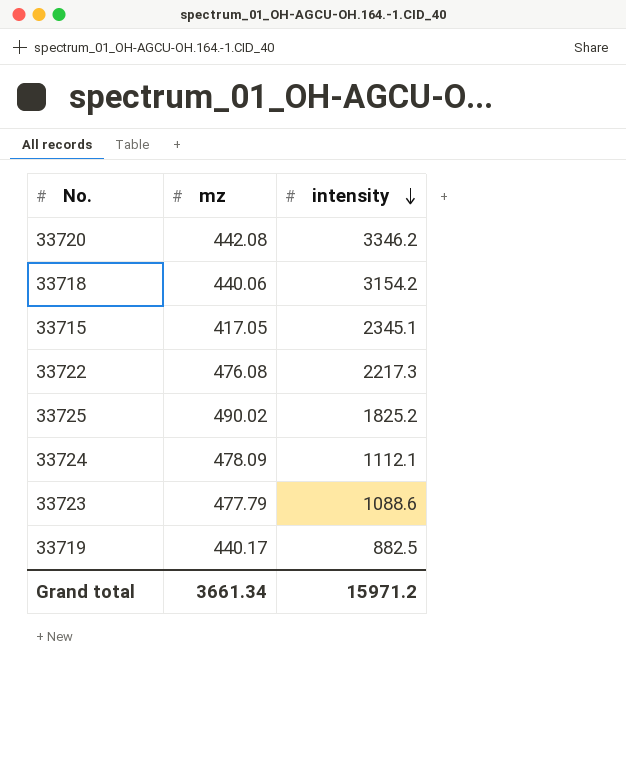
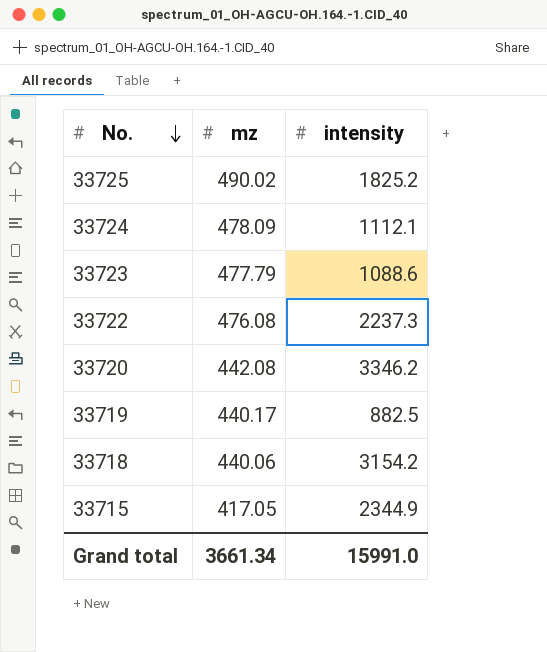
row order: intensity descending -> No. descending
33722 | intensity: 2217.3 -> 2237.3
33715 | intensity: 2345.1 -> 2344.9
Grand total | intensity: 15971.2 -> 15991.0

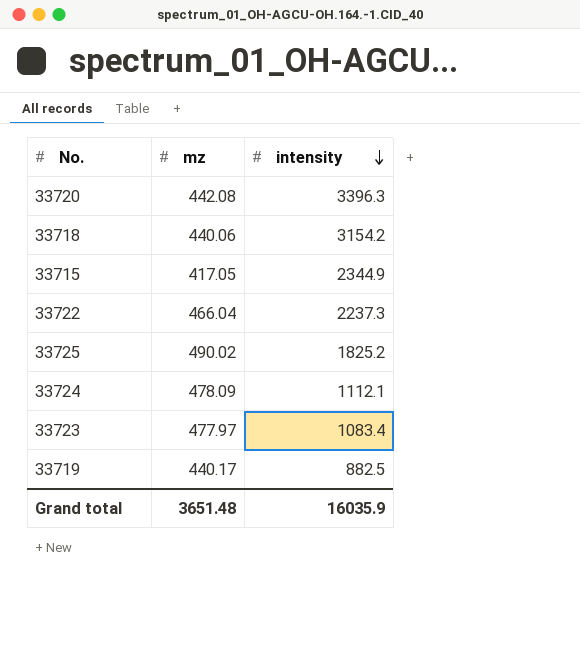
row order: No. descending -> intensity descending
33720 | intensity: 3346.2 -> 3396.3
33722 | mz: 476.08 -> 466.04
33723 | mz: 477.79 -> 477.97
33723 | intensity: 1088.6 -> 1083.4
Grand total | mz: 3661.34 -> 3651.48
Grand total | intensity: 15991.0 -> 16035.9

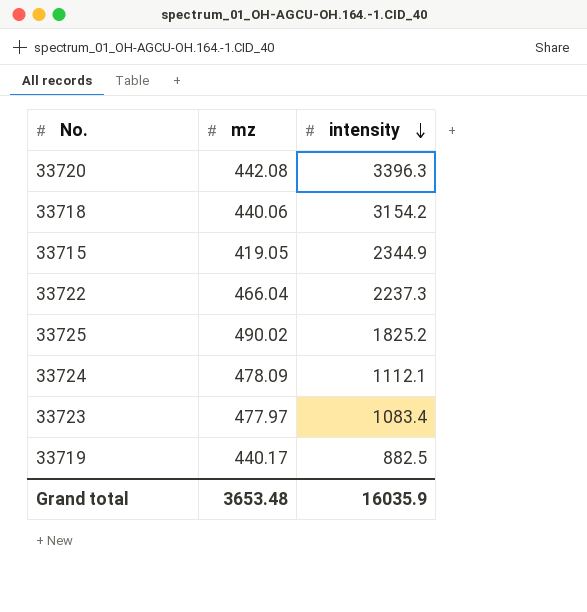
33715 | mz: 417.05 -> 419.05
Grand total | mz: 3651.48 -> 3653.48

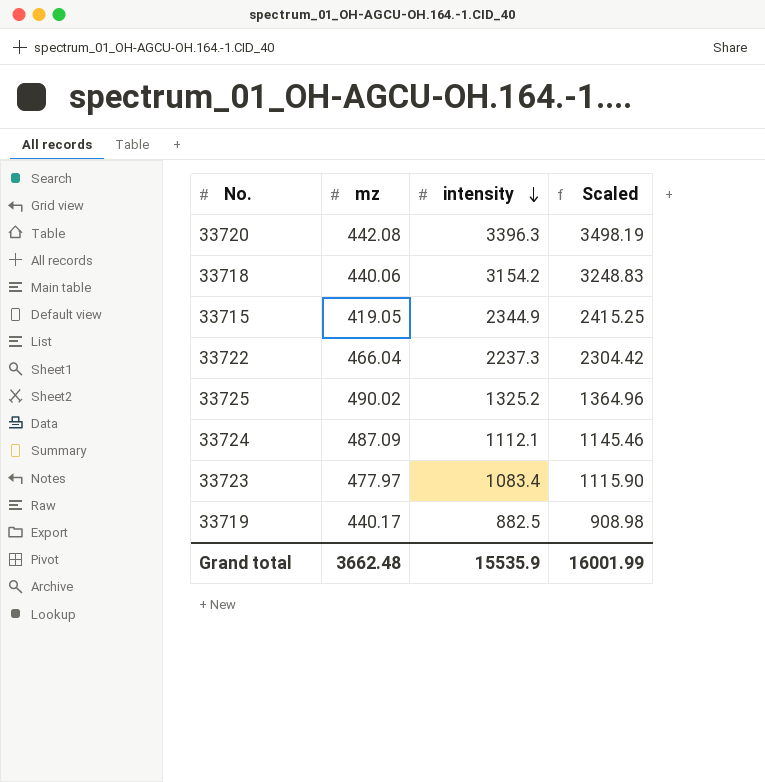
column Scaled | formula: none -> [intensity] * 1.03
33725 | intensity: 1825.2 -> 1325.2
33724 | mz: 478.09 -> 487.09
Grand total | mz: 3653.48 -> 3662.48
Grand total | intensity: 16035.9 -> 15535.9

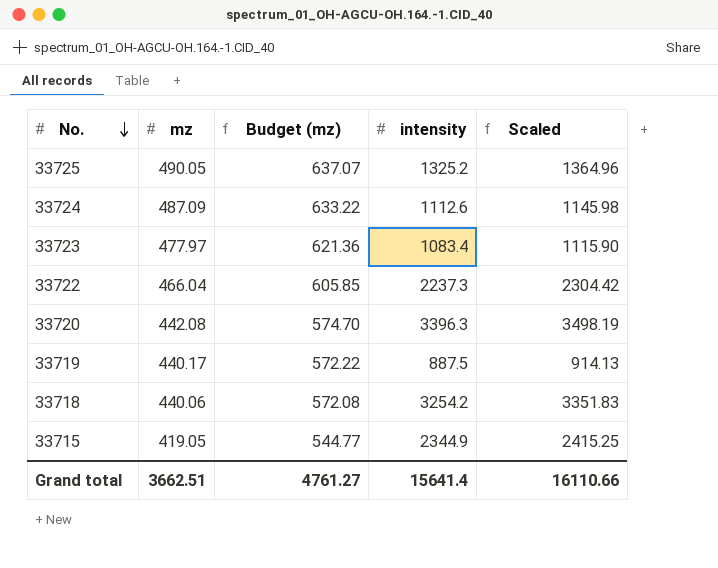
row order: intensity descending -> No. descending
column Budget (mz) | formula: none -> [mz] * 1.3
33725 | mz: 490.02 -> 490.05
33724 | intensity: 1112.1 -> 1112.6
33724 | Scaled: 1145.46 -> 1145.98
33719 | intensity: 882.5 -> 887.5
33719 | Scaled: 908.98 -> 914.13
33718 | intensity: 3154.2 -> 3254.2
33718 | Scaled: 3248.83 -> 3351.83
Grand total | mz: 3662.48 -> 3662.51
Grand total | intensity: 15535.9 -> 15641.4
Grand total | Scaled: 16001.99 -> 16110.66

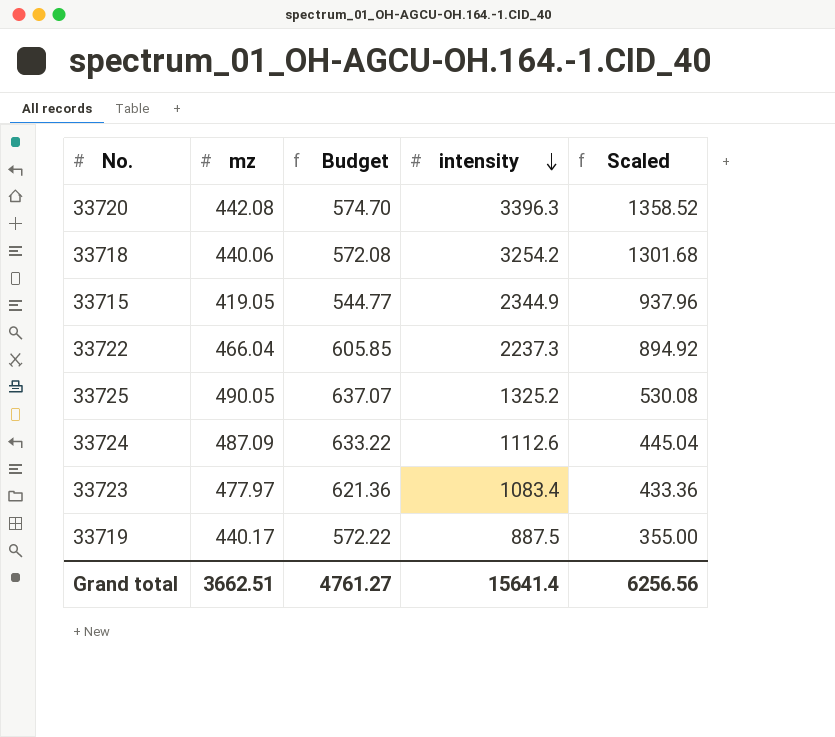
row order: No. descending -> intensity descending
column name: Budget (mz) -> Budget
column Scaled | formula: [intensity] * 1.03 -> [intensity] * 0.4
Grand total | Scaled: 16110.66 -> 6256.56

